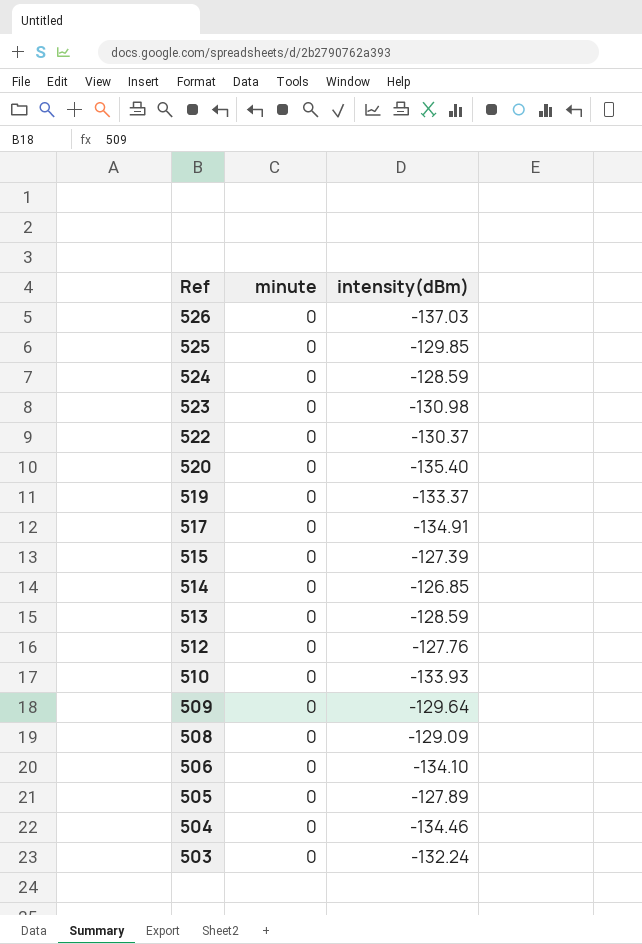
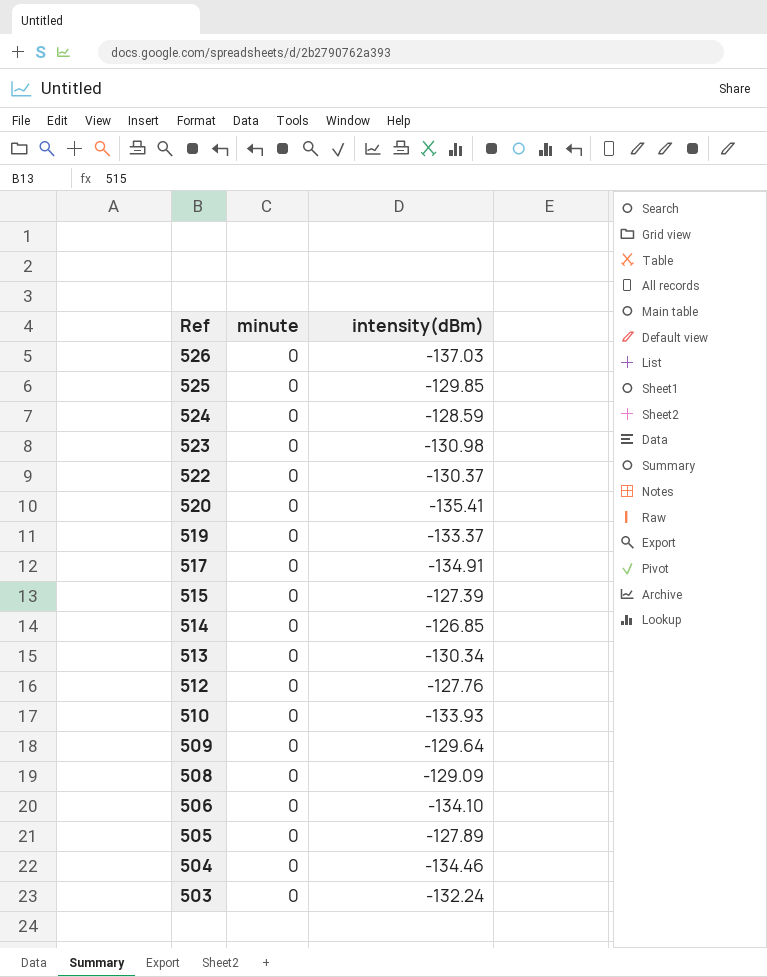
520 | intensity(dBm): -135.40 -> -135.41
513 | intensity(dBm): -128.59 -> -130.34

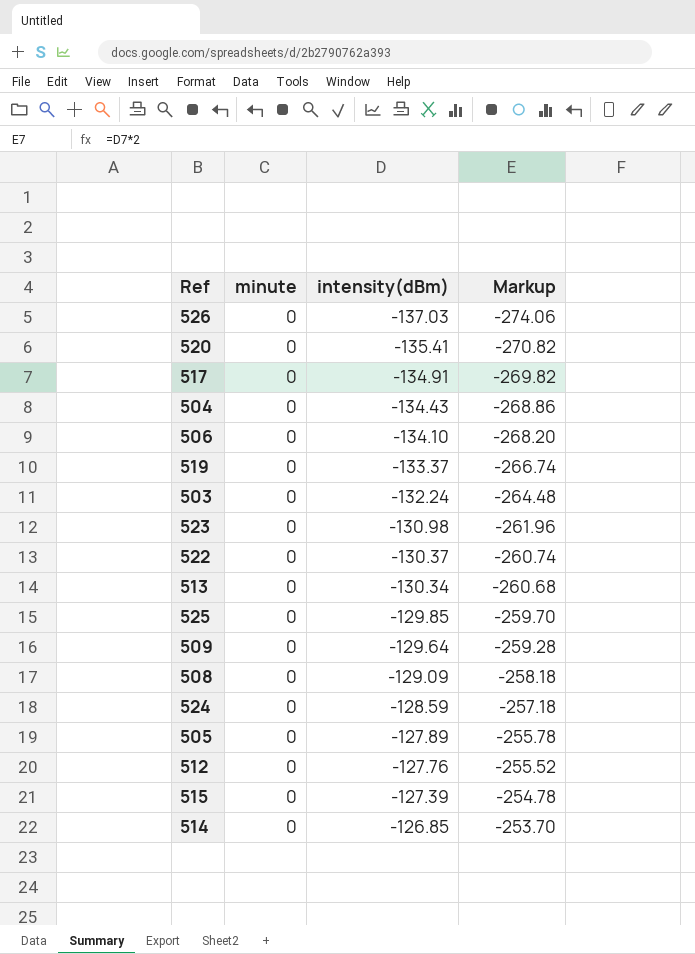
row order: Ref descending -> intensity(dBm) ascending
column Markup | formula: none -> [intensity(dBm)] * 2
row 510: 0 | -133.93 -> none
504 | intensity(dBm): -134.46 -> -134.43

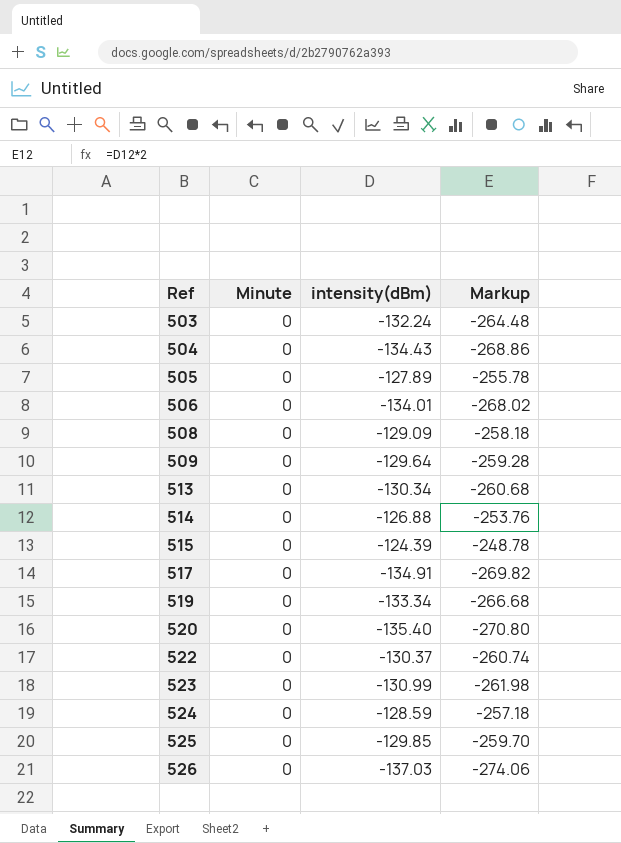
row order: intensity(dBm) ascending -> Ref ascending
column name: minute -> Minute
row 512: 0 | -127.76 | -255.52 -> none
506 | intensity(dBm): -134.10 -> -134.01
506 | Markup: -268.20 -> -268.02
514 | intensity(dBm): -126.85 -> -126.88
514 | Markup: -253.70 -> -253.76
515 | intensity(dBm): -127.39 -> -124.39
515 | Markup: -254.78 -> -248.78
519 | intensity(dBm): -133.37 -> -133.34
519 | Markup: -266.74 -> -266.68
520 | intensity(dBm): -135.41 -> -135.40
520 | Markup: -270.82 -> -270.80
523 | intensity(dBm): -130.98 -> -130.99
523 | Markup: -261.96 -> -261.98

